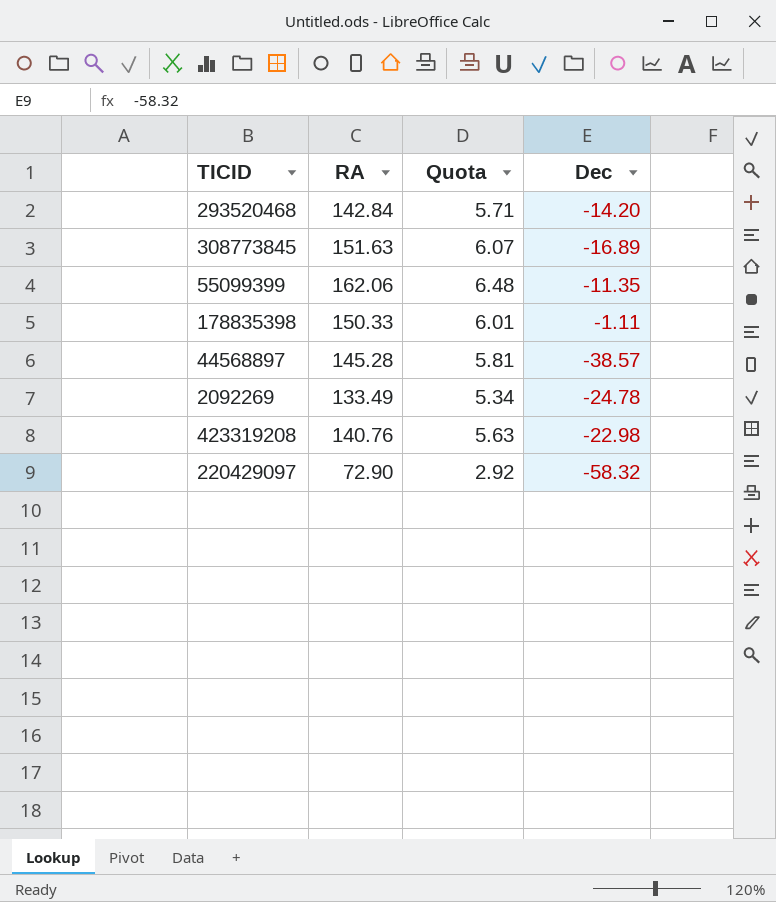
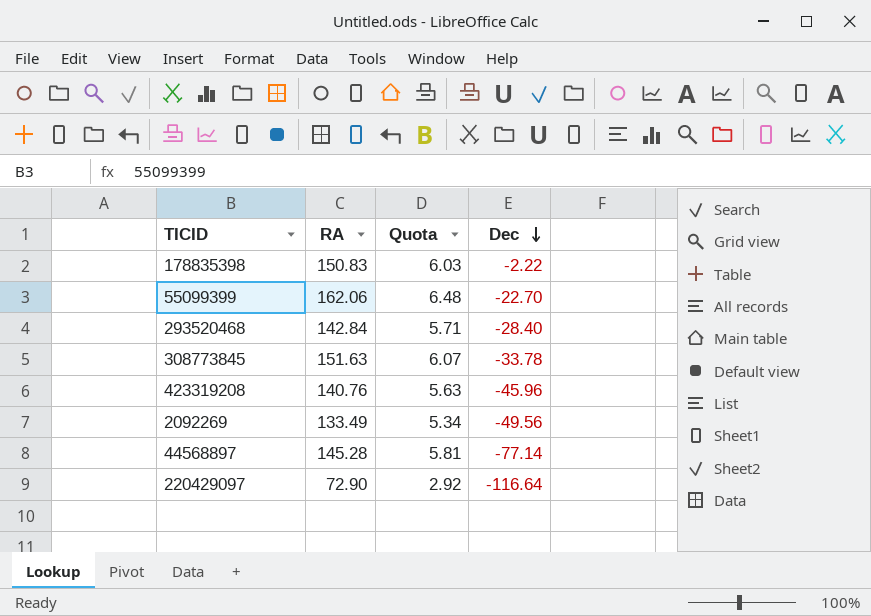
row order: none -> Dec descending
178835398 | RA: 150.33 -> 150.83
178835398 | Quota: 6.01 -> 6.03
178835398 | Dec: -1.11 -> -2.22
55099399 | Dec: -11.35 -> -22.70
293520468 | Dec: -14.20 -> -28.40
308773845 | Dec: -16.89 -> -33.78
423319208 | Dec: -22.98 -> -45.96
2092269 | Dec: -24.78 -> -49.56
44568897 | Dec: -38.57 -> -77.14
220429097 | Dec: -58.32 -> -116.64

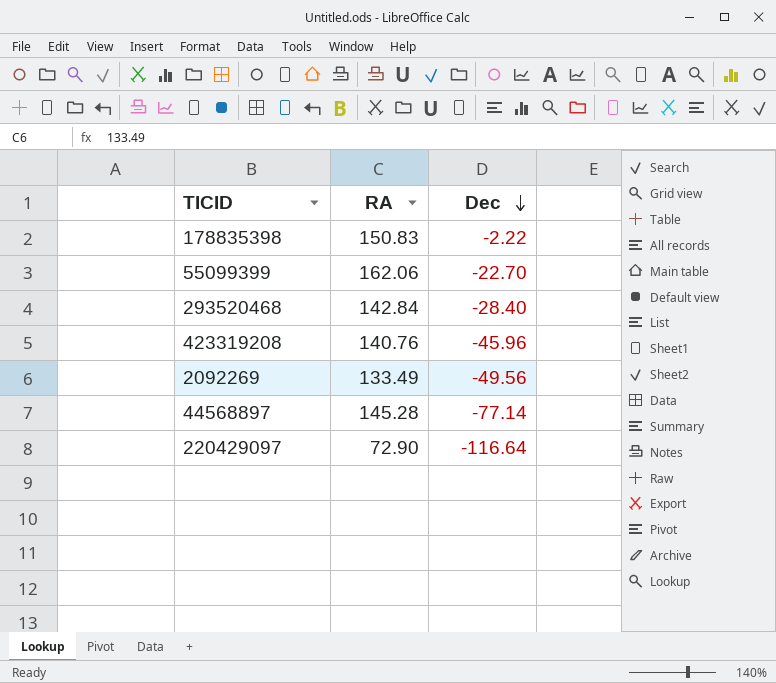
column Quota | formula: [RA] * 0.04 -> none
row 308773845: 151.63 | 6.07 | -33.78 -> none

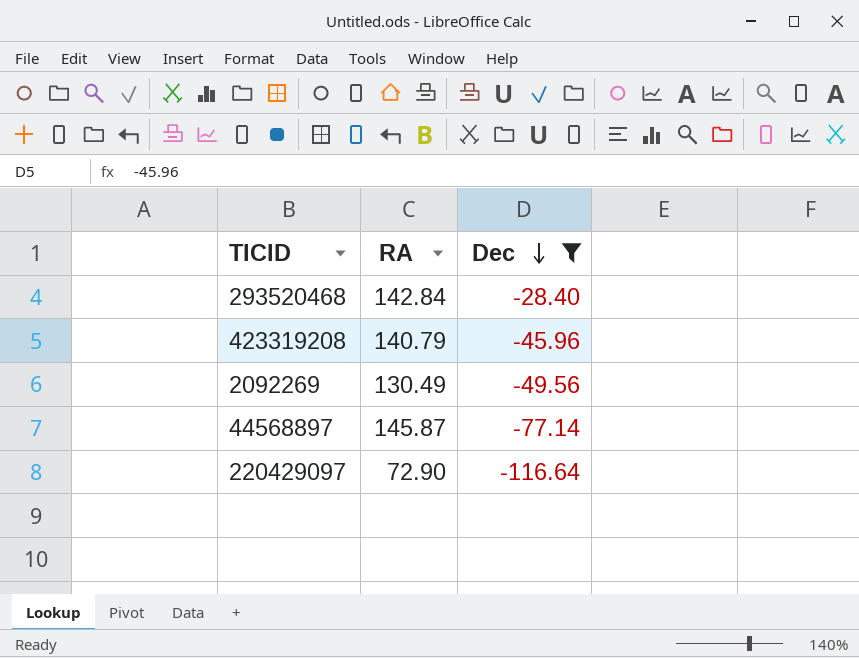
filter: none -> Dec <= -28.40
423319208 | RA: 140.76 -> 140.79
2092269 | RA: 133.49 -> 130.49
44568897 | RA: 145.28 -> 145.87

